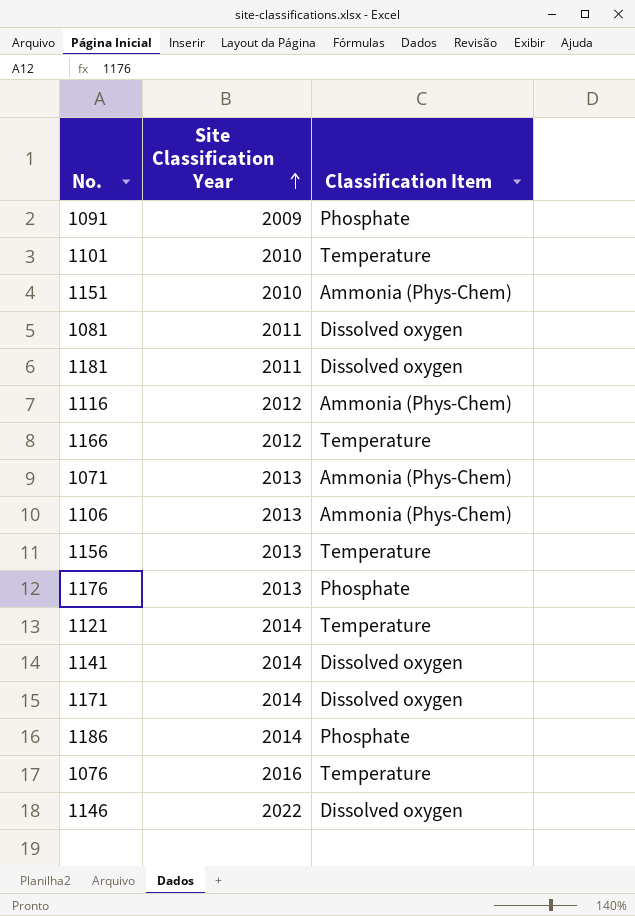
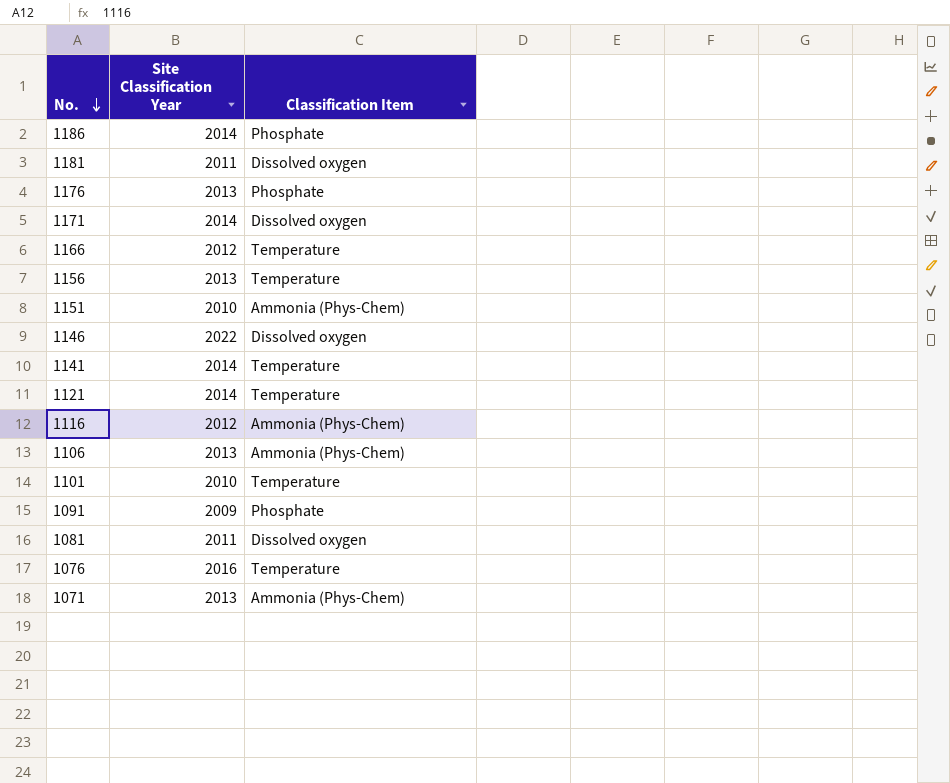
row order: Site Classification Year ascending -> No. descending
1141 | Classification Item: Dissolved oxygen -> Temperature

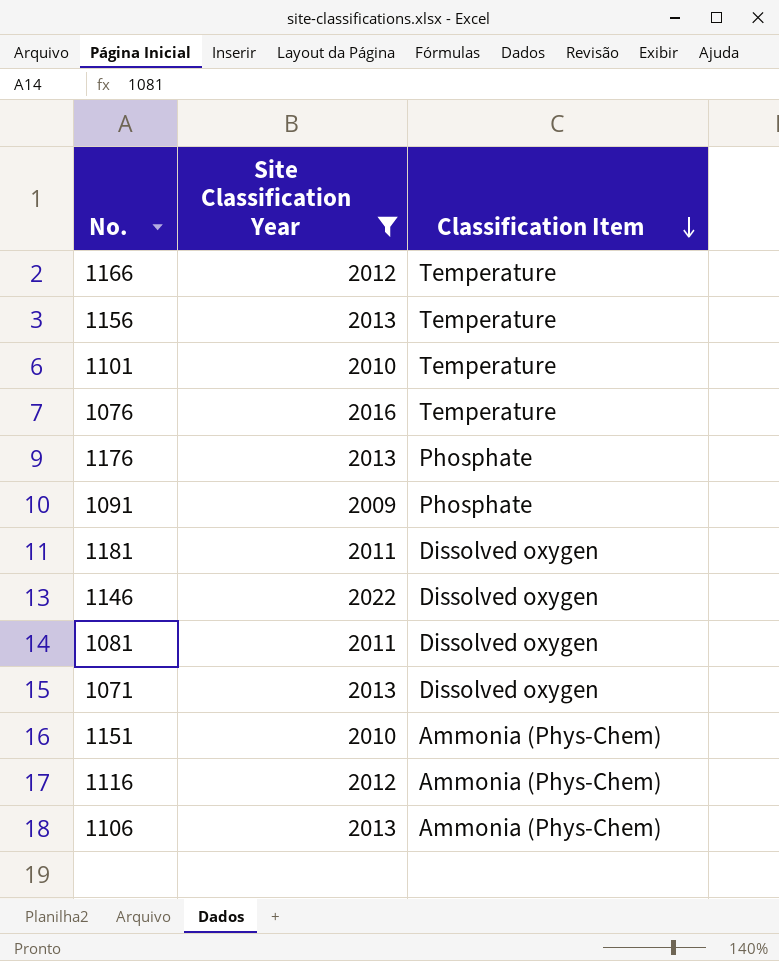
filter: none -> Site Classification Year != 2014
row order: No. descending -> Classification Item descending
1071 | Classification Item: Ammonia (Phys-Chem) -> Dissolved oxygen

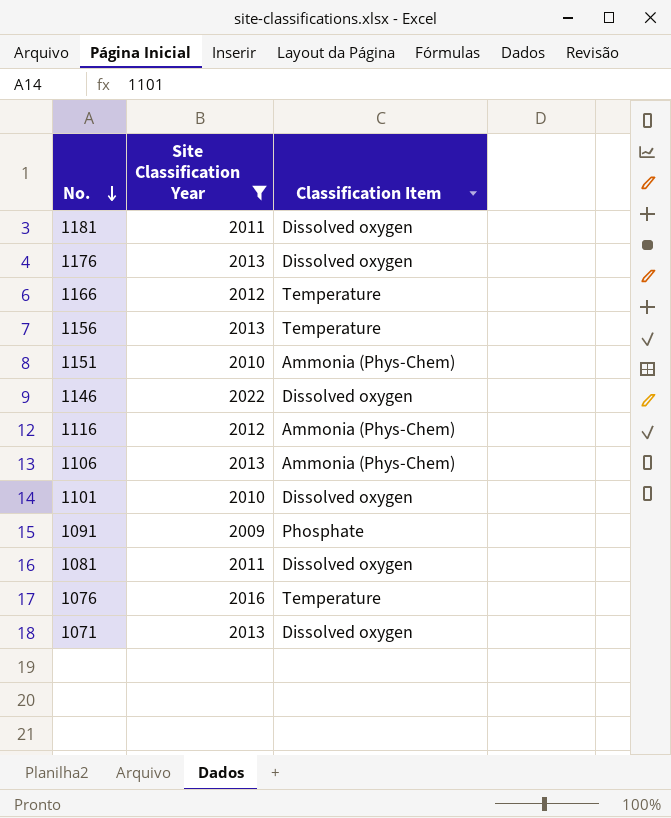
row order: Classification Item descending -> No. descending
1176 | Classification Item: Phosphate -> Dissolved oxygen
1101 | Classification Item: Temperature -> Dissolved oxygen

